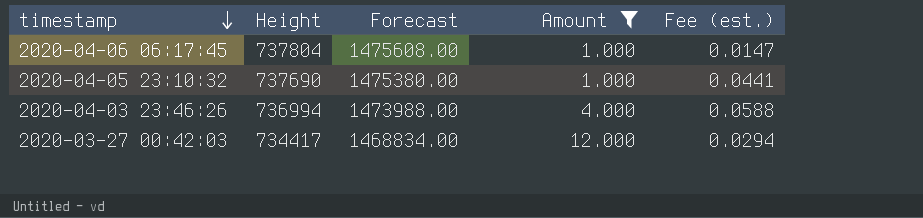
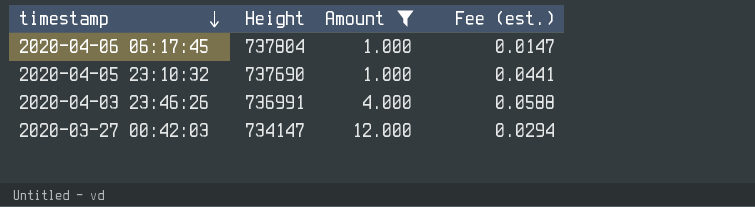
column Forecast | formula: [Height] * 2 -> none
2020-04-03 23:46:26 | Height: 736994 -> 736991
2020-03-27 00:42:03 | Height: 734417 -> 734147

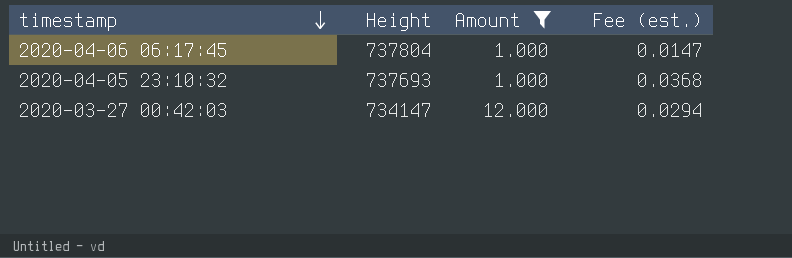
row 2020-04-03 23:46:26: 736991 | 4.000 | 0.0588 -> none
2020-04-05 23:10:32 | Height: 737690 -> 737693
2020-04-05 23:10:32 | Fee (est.): 0.0441 -> 0.0368

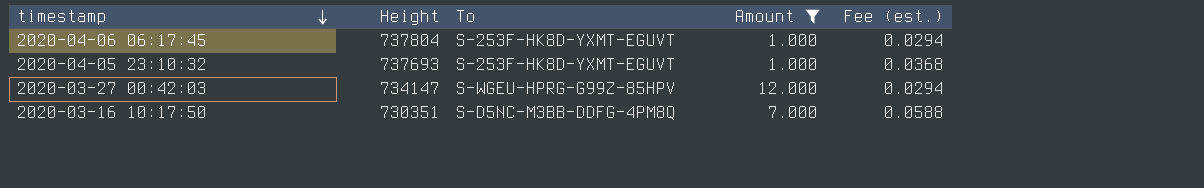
column To | position: none -> 3
2020-04-06 06:17:45 | Fee (est.): 0.0147 -> 0.0294
row 2020-03-16 10:17:50: none -> 730351 | S-D5NC-M3BB-DDFG-4PM8Q | 7.000 | 0.0588

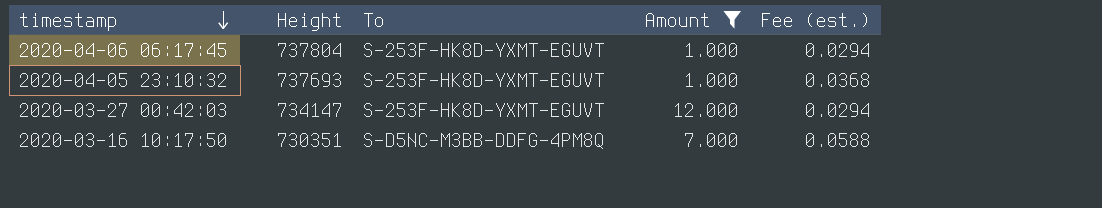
2020-03-27 00:42:03 | To: S-WGEU-HPRG-G99Z-85HPV -> S-253F-HK8D-YXMT-EGUVT

